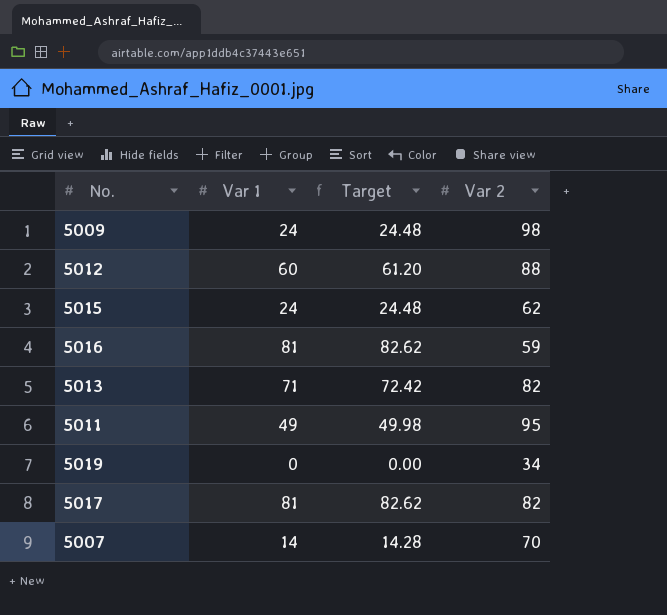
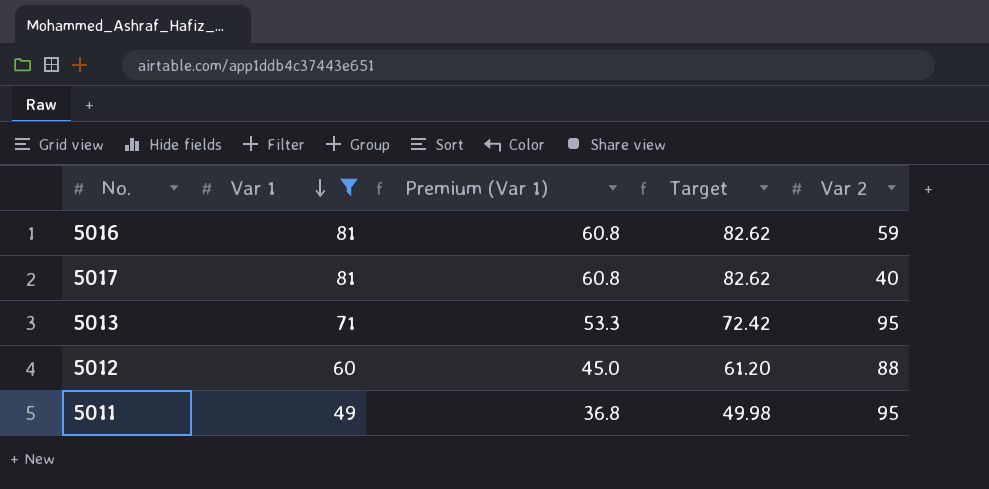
filter: none -> Var 1 >= 49
row order: none -> Var 1 descending
column Premium (Var 1) | formula: none -> [Var 1] * 0.75
5017 | Var 2: 82 -> 40
5013 | Var 2: 82 -> 95

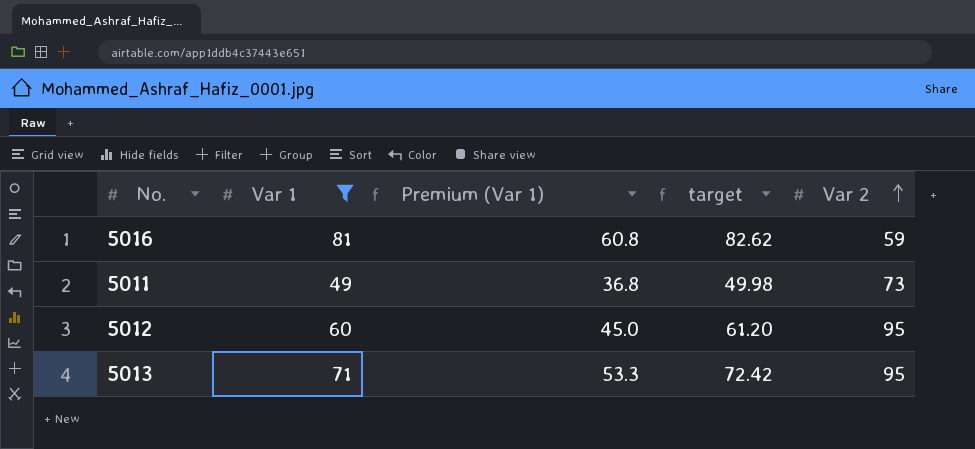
row order: Var 1 descending -> Var 2 ascending
column name: Target -> target
row 5017: 81 | 60.8 | 82.62 | 40 -> none
5011 | Var 2: 95 -> 73
5012 | Var 2: 88 -> 95

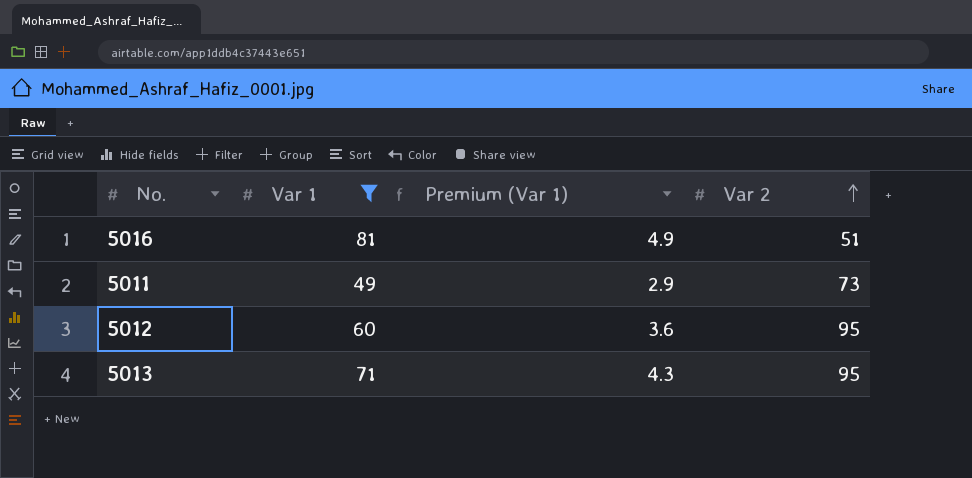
column target | formula: [Var 1] * 1.02 -> none
column Premium (Var 1) | formula: [Var 1] * 0.75 -> [Var 1] * 0.06
5016 | Var 2: 59 -> 51

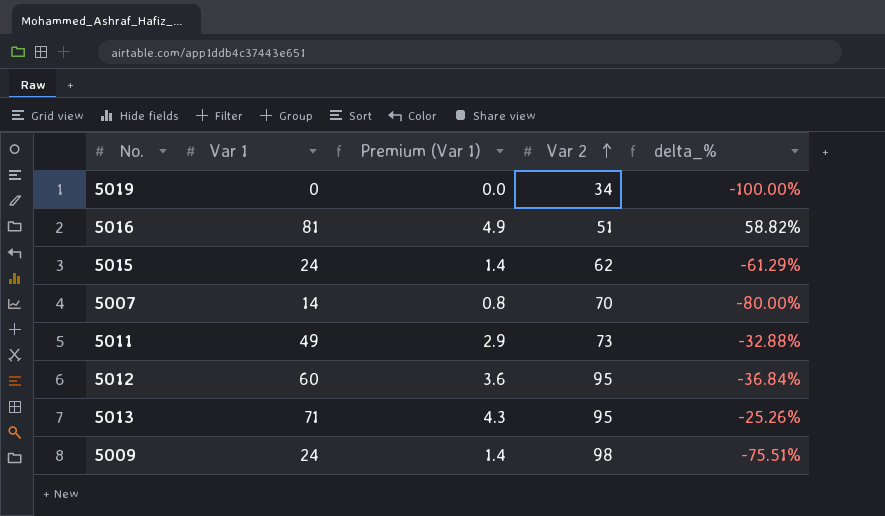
filter: Var 1 >= 49 -> none
column delta_% | formula: none -> ([Var 1] - [Var 2]) / [Var 2]

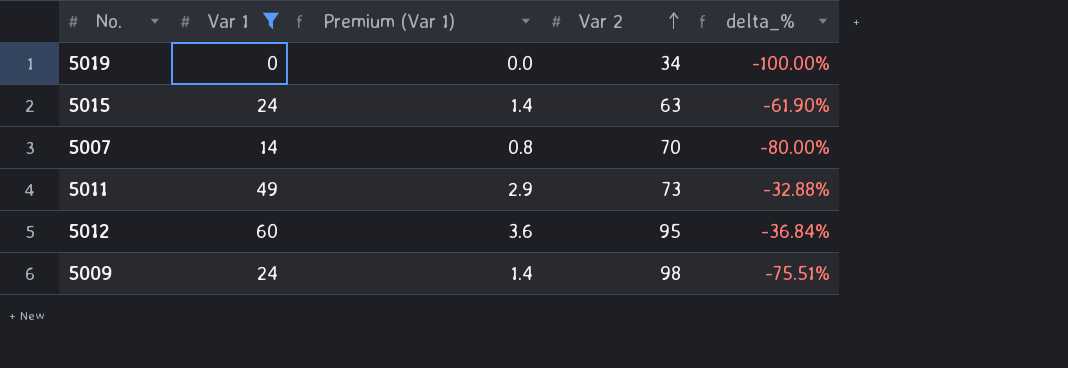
filter: none -> Var 1 <= 60
5015 | Var 2: 62 -> 63
5015 | delta_%: -61.29% -> -61.90%

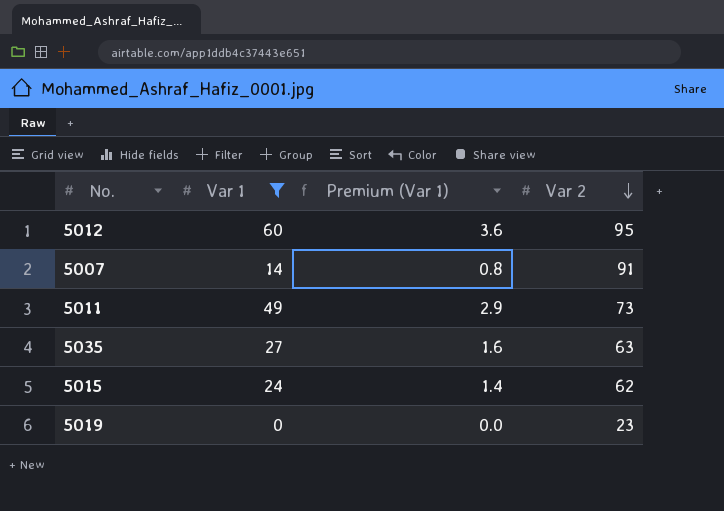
row order: Var 2 ascending -> Var 2 descending
column delta_% | formula: ([Var 1] - [Var 2]) / [Var 2] -> none
row 5009: 24 | 1.4 | 98 | -75.51% -> none
5007 | Var 2: 70 -> 91
row 5035: none -> 27 | 1.6 | 63
5015 | Var 2: 63 -> 62
5019 | Var 2: 34 -> 23

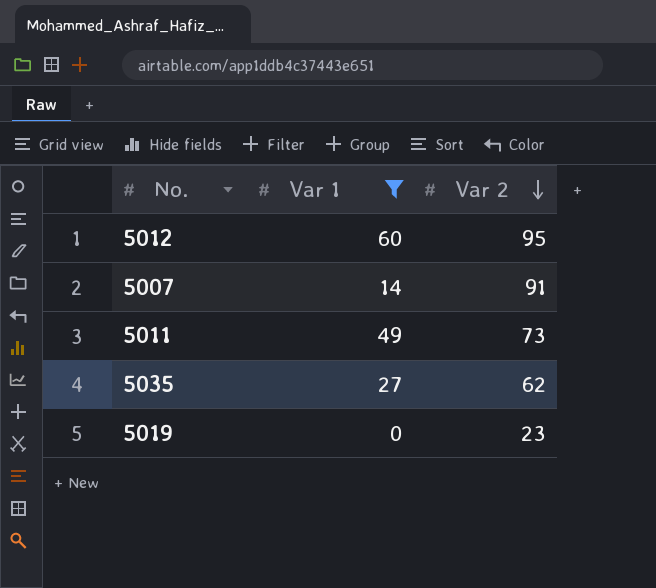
column Premium (Var 1) | formula: [Var 1] * 0.06 -> none
row 5015: 24 | 1.4 | 62 -> none
5035 | Var 2: 63 -> 62

